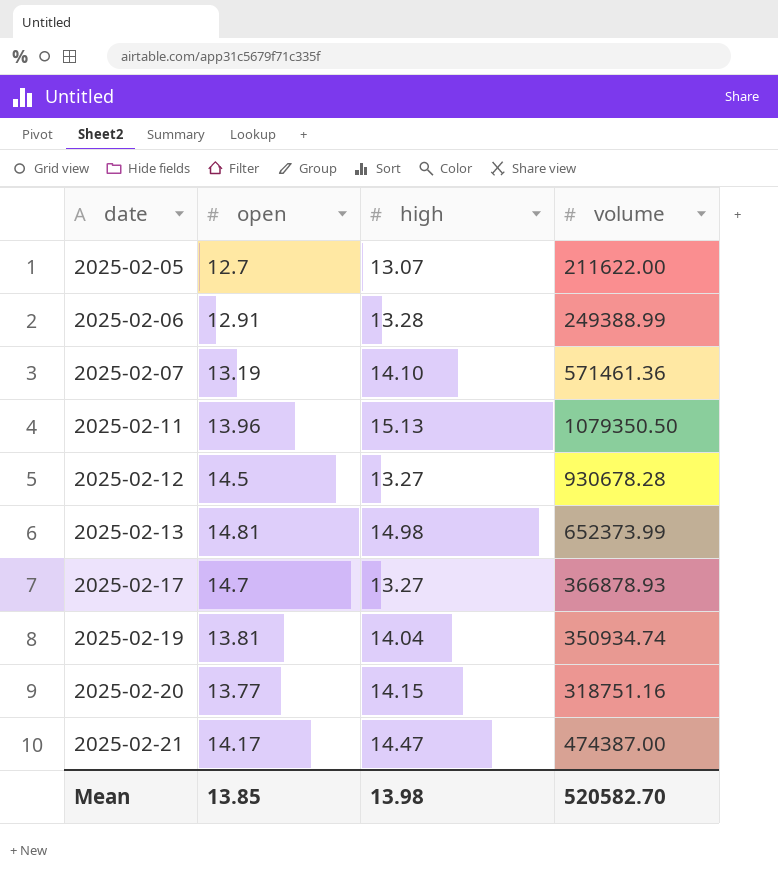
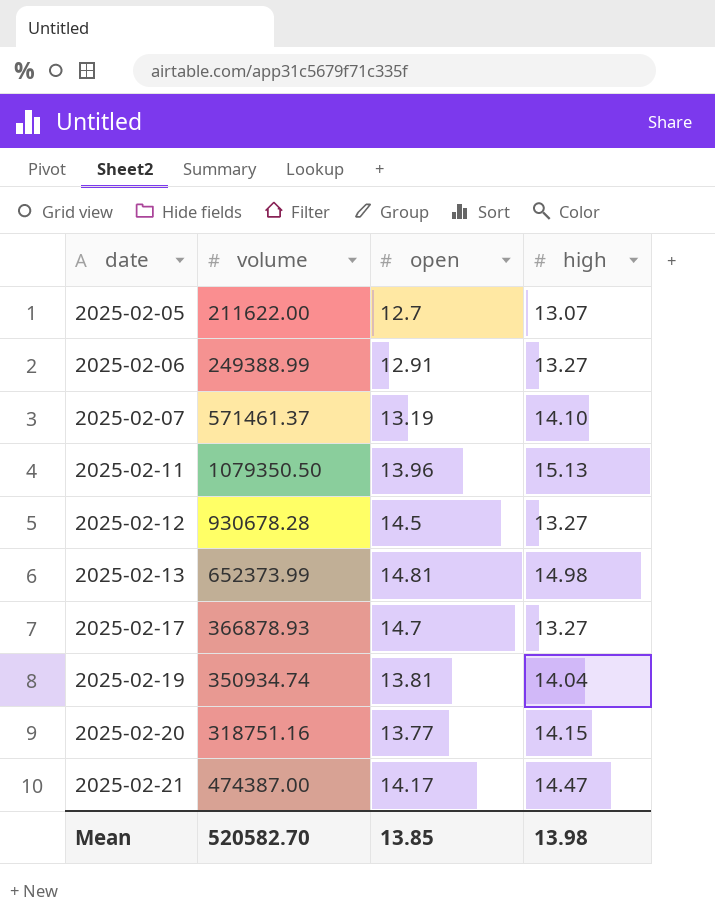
column volume | position: 4 -> 2
2025-02-06 | high: 13.28 -> 13.27
2025-02-07 | volume: 571461.36 -> 571461.37

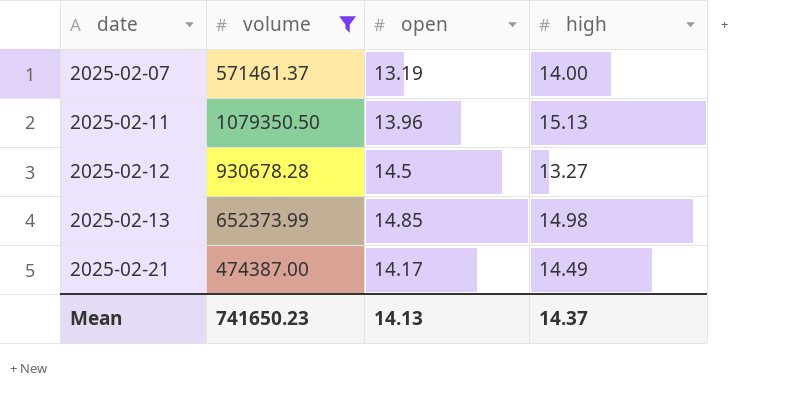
filter: none -> volume >= 474387.00
2025-02-07 | high: 14.10 -> 14.00
2025-02-13 | open: 14.81 -> 14.85
2025-02-21 | high: 14.47 -> 14.49
Mean | volume: 520582.70 -> 741650.23
Mean | open: 13.85 -> 14.13
Mean | high: 13.98 -> 14.37

